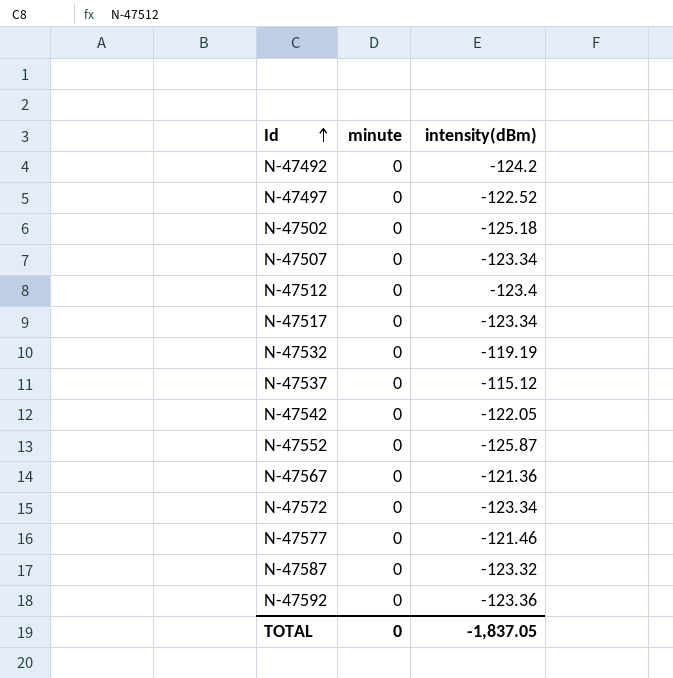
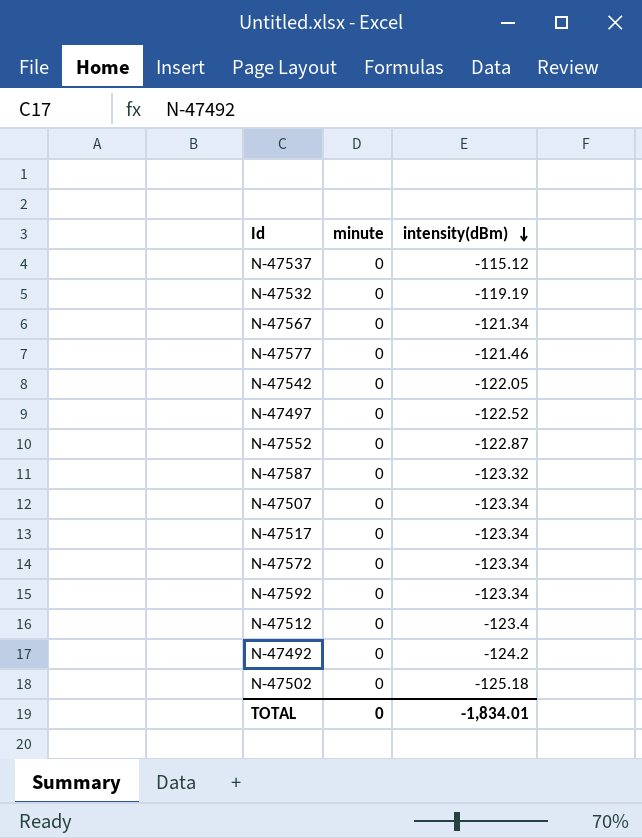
row order: Id ascending -> intensity(dBm) descending
N-47567 | intensity(dBm): -121.36 -> -121.34
N-47552 | intensity(dBm): -125.87 -> -122.87
N-47592 | intensity(dBm): -123.36 -> -123.34
TOTAL | intensity(dBm): -1,837.05 -> -1,834.01

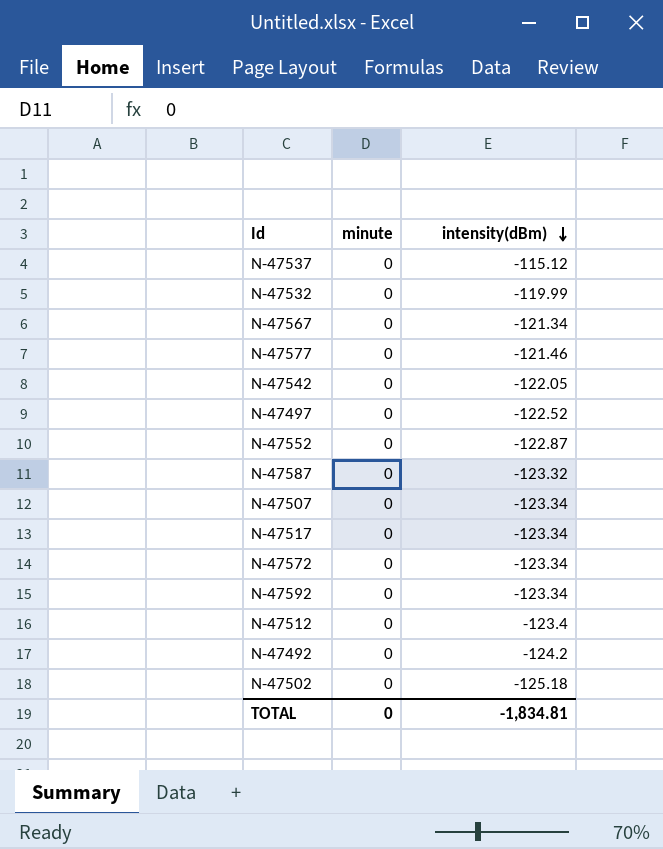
N-47532 | intensity(dBm): -119.19 -> -119.99
TOTAL | intensity(dBm): -1,834.01 -> -1,834.81

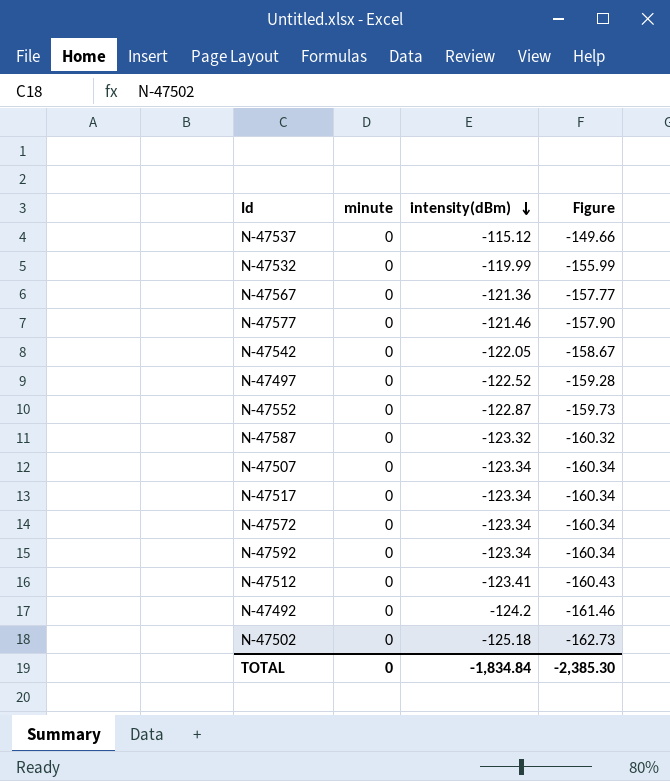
column Figure | formula: none -> [intensity(dBm)] * 1.3
N-47567 | intensity(dBm): -121.34 -> -121.36
N-47512 | intensity(dBm): -123.4 -> -123.41
TOTAL | intensity(dBm): -1,834.81 -> -1,834.84

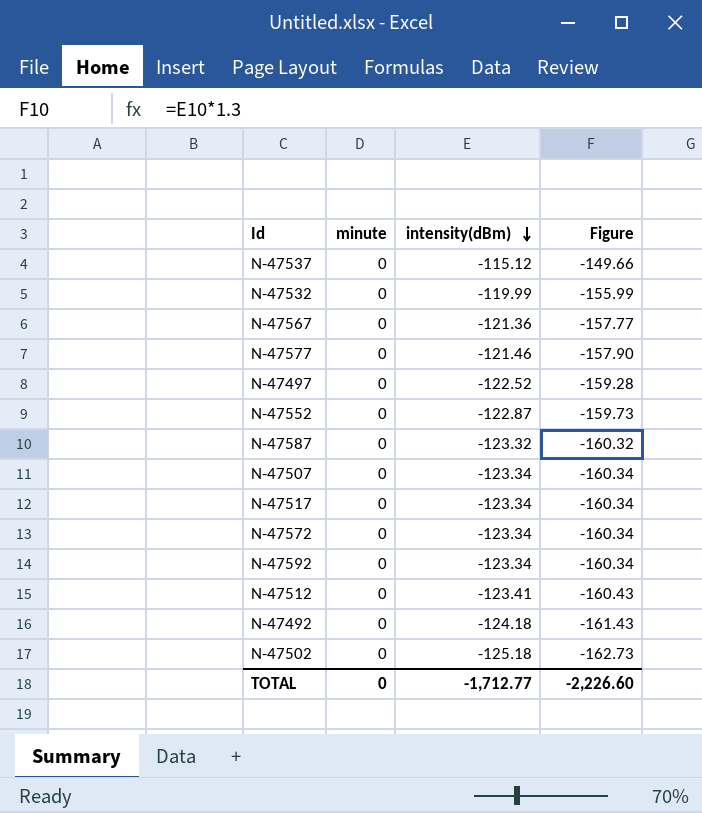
row N-47542: 0 | -122.05 | -158.67 -> none
N-47492 | intensity(dBm): -124.2 -> -124.18
N-47492 | Figure: -161.46 -> -161.43
TOTAL | intensity(dBm): -1,834.84 -> -1,712.77
TOTAL | Figure: -2,385.30 -> -2,226.60

